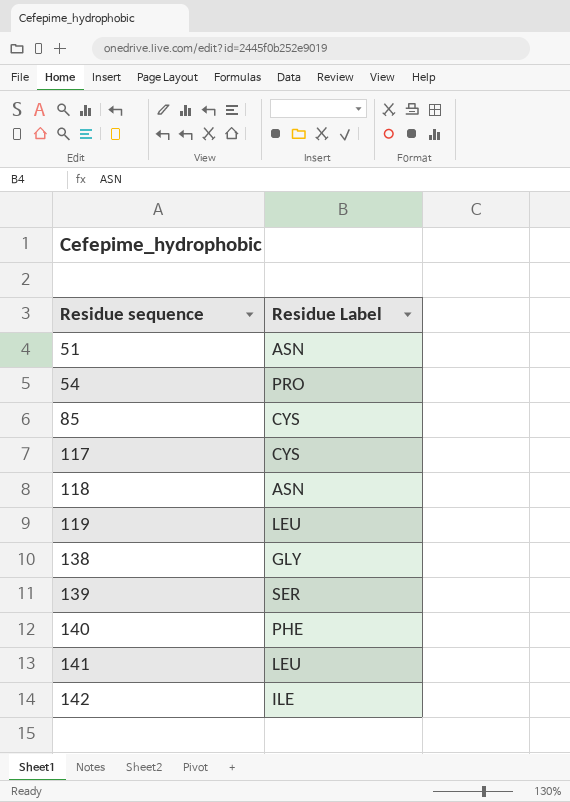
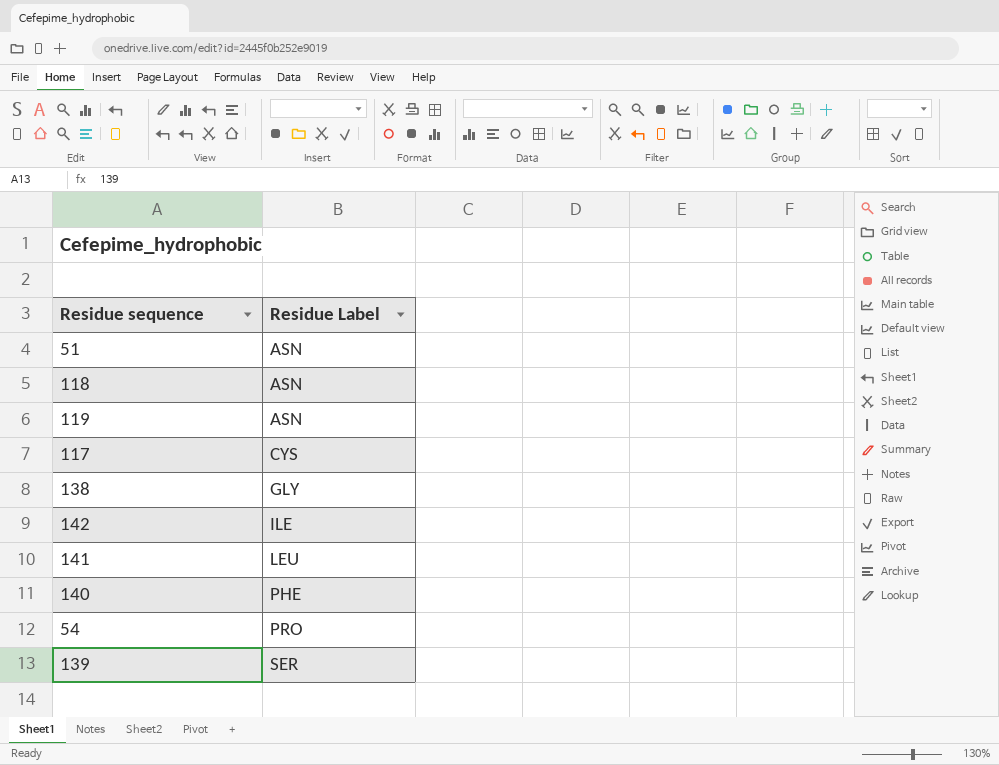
row order: Residue sequence ascending -> Residue Label ascending
row 85: CYS -> none
119 | Residue Label: LEU -> ASN

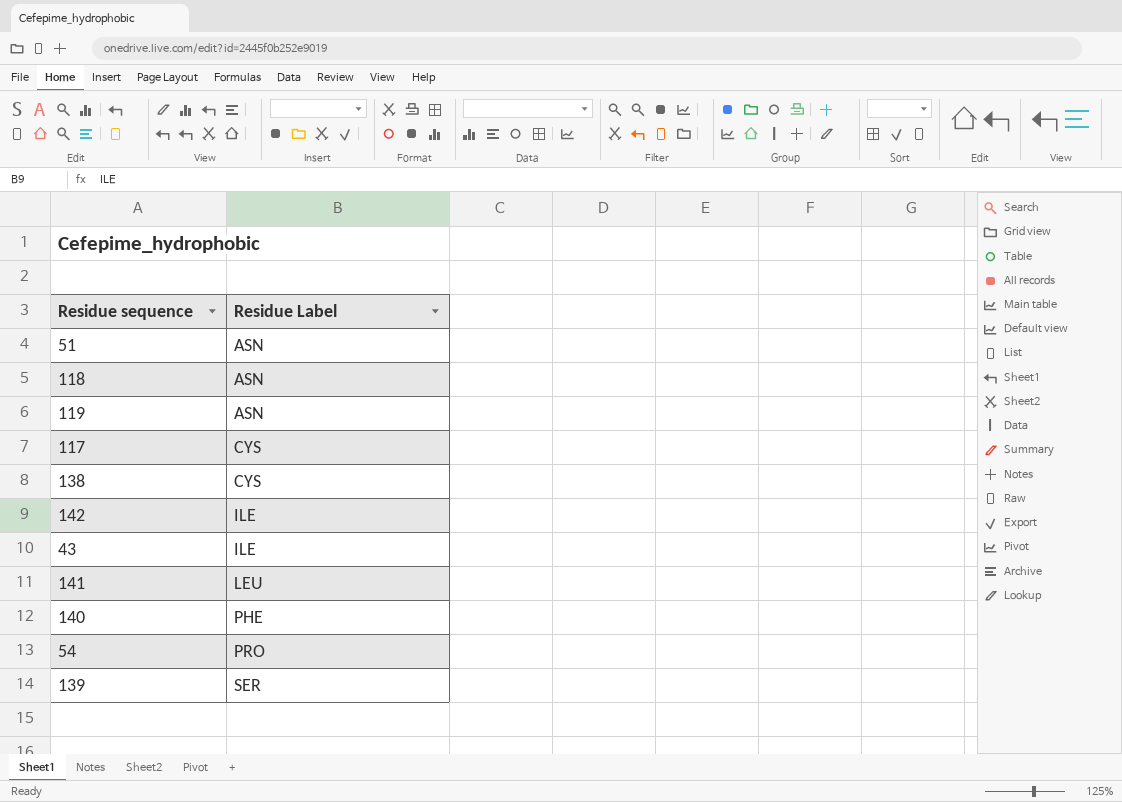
138 | Residue Label: GLY -> CYS
row 43: none -> ILE

